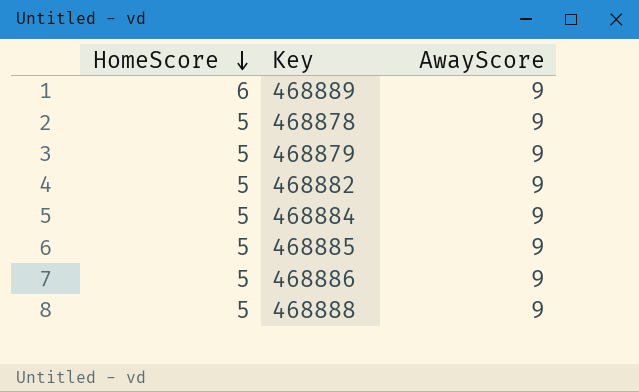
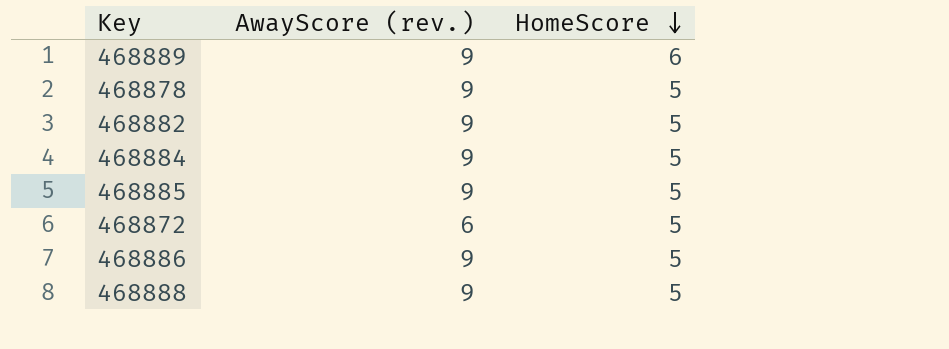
column name: AwayScore -> AwayScore (rev.)
column HomeScore | position: 1 -> 3
row 468879: 5 | 9 -> none
row 468872: none -> 6 | 5

